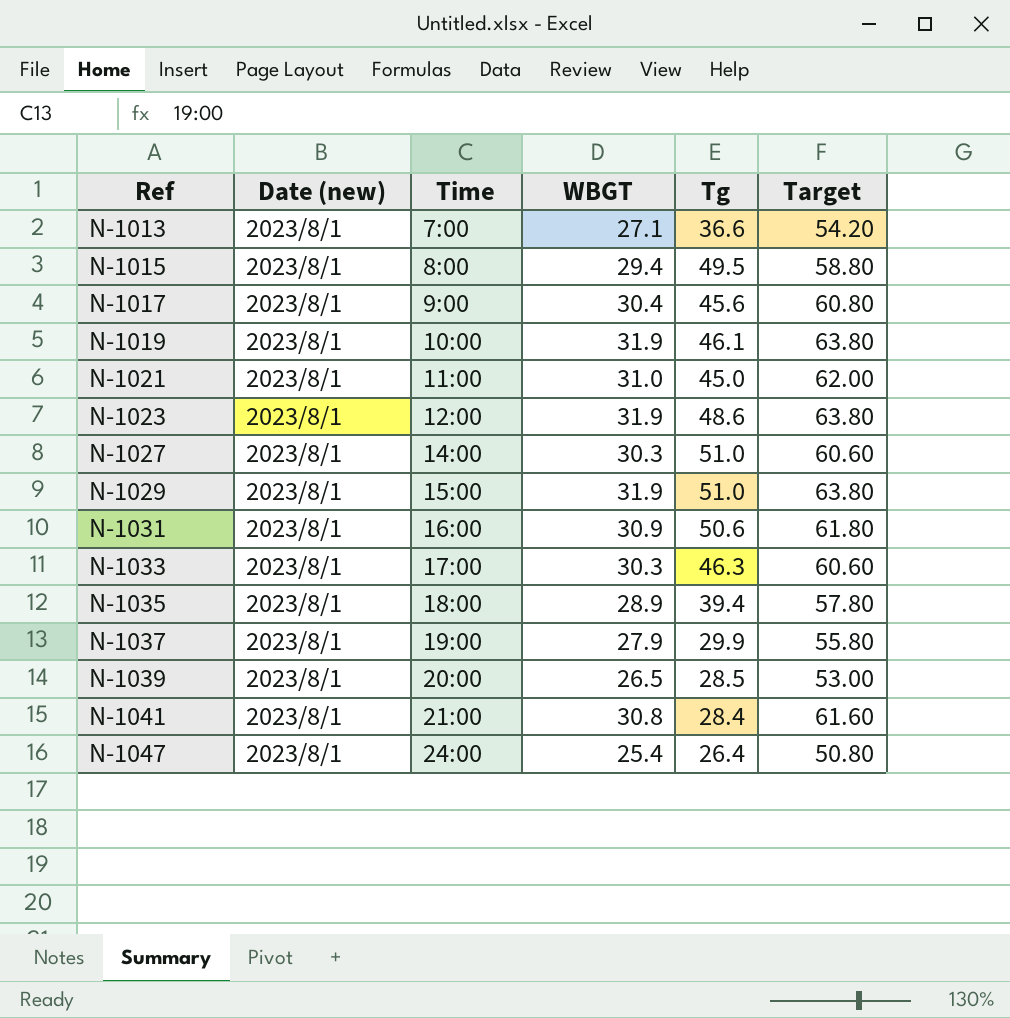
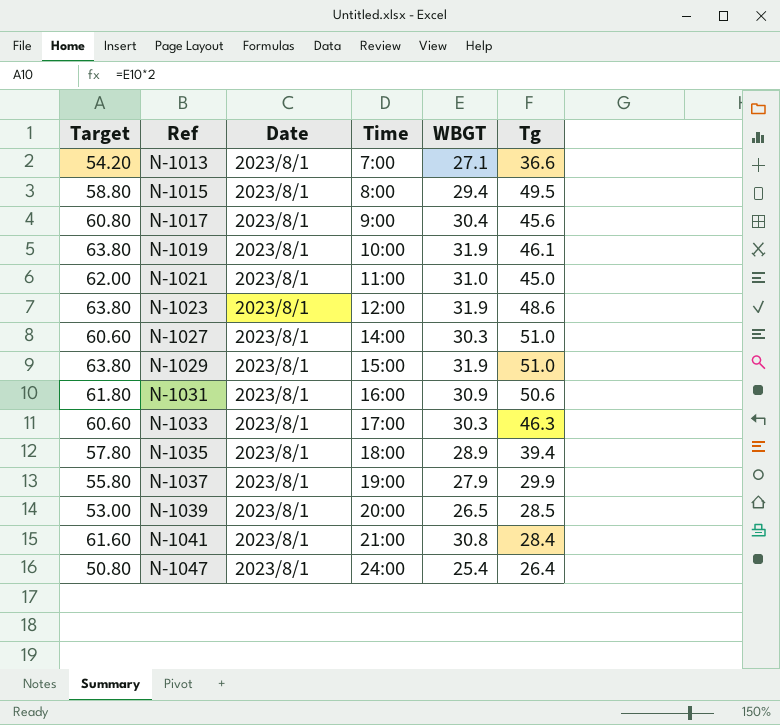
column Target | position: 6 -> 1
column name: Date (new) -> Date

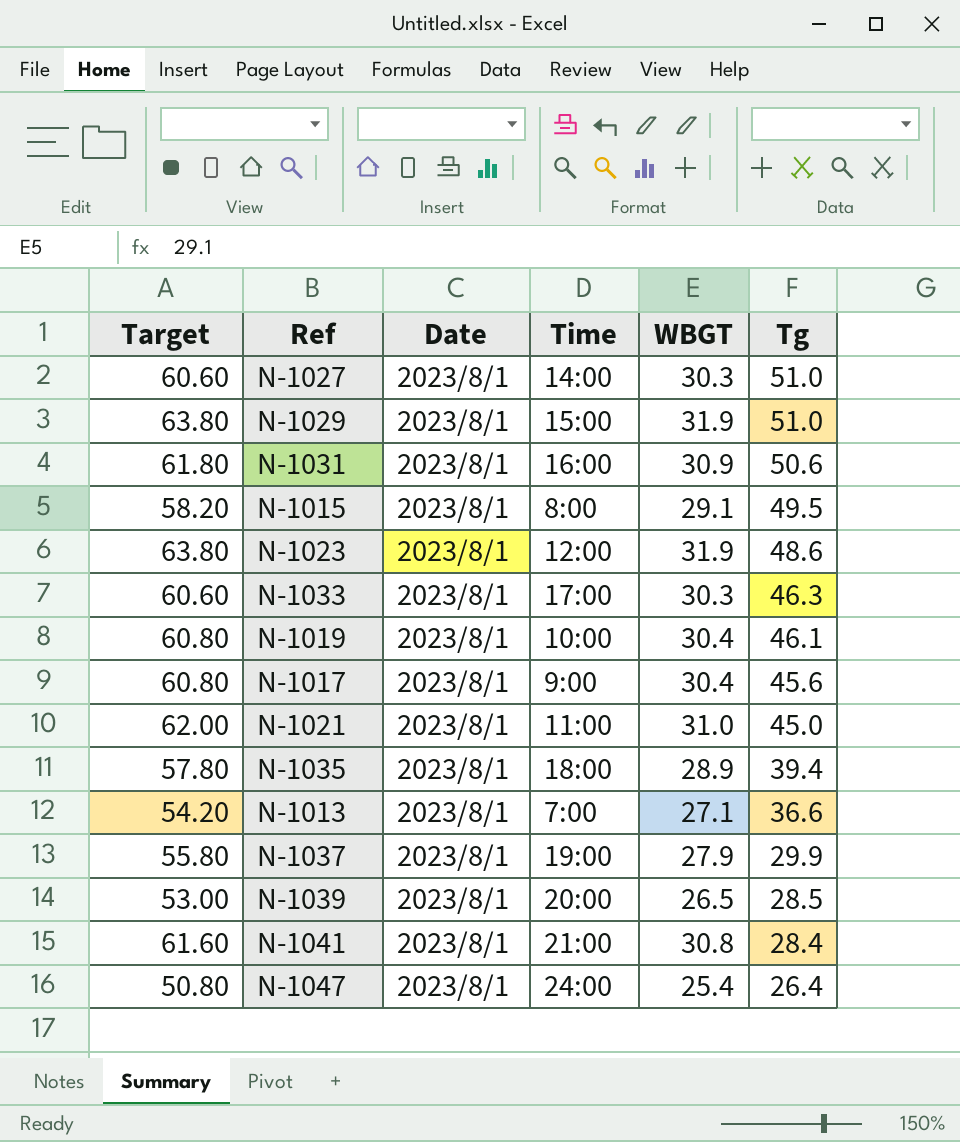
row order: Ref ascending -> Tg descending
N-1015 | Target: 58.80 -> 58.20
N-1015 | WBGT: 29.4 -> 29.1
N-1019 | Target: 63.80 -> 60.80
N-1019 | WBGT: 31.9 -> 30.4

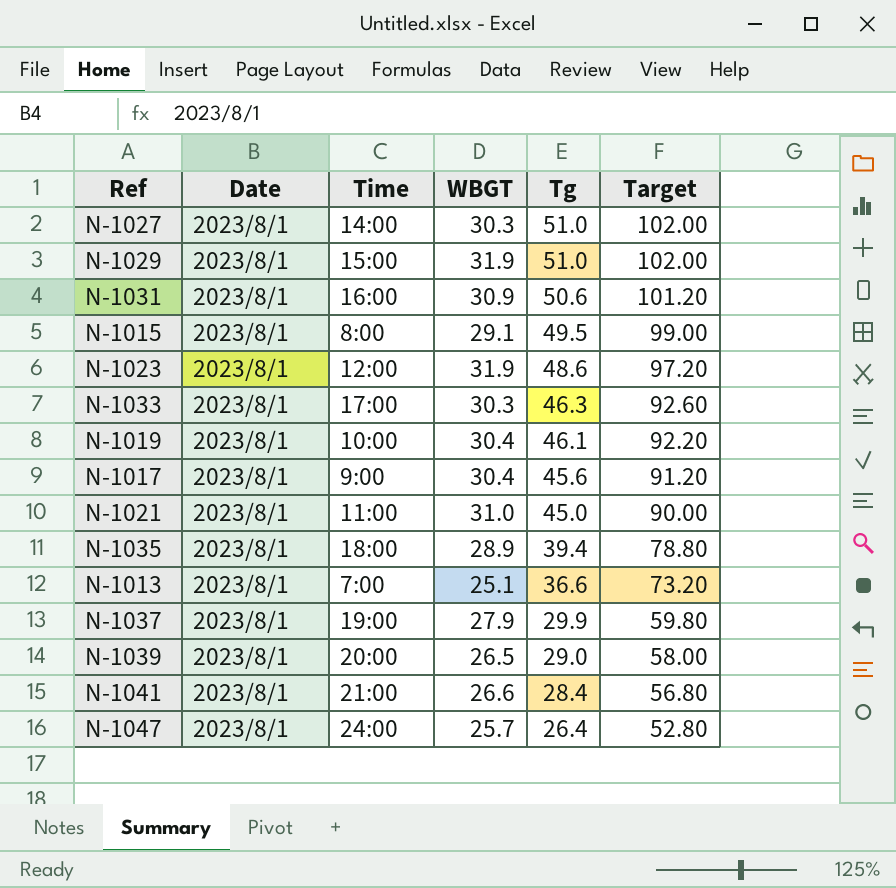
column Target | formula: [WBGT] * 2 -> [Tg] * 2
column Target | position: 1 -> 6
N-1013 | WBGT: 27.1 -> 25.1
N-1039 | Tg: 28.5 -> 29.0
N-1041 | WBGT: 30.8 -> 26.6
N-1047 | WBGT: 25.4 -> 25.7

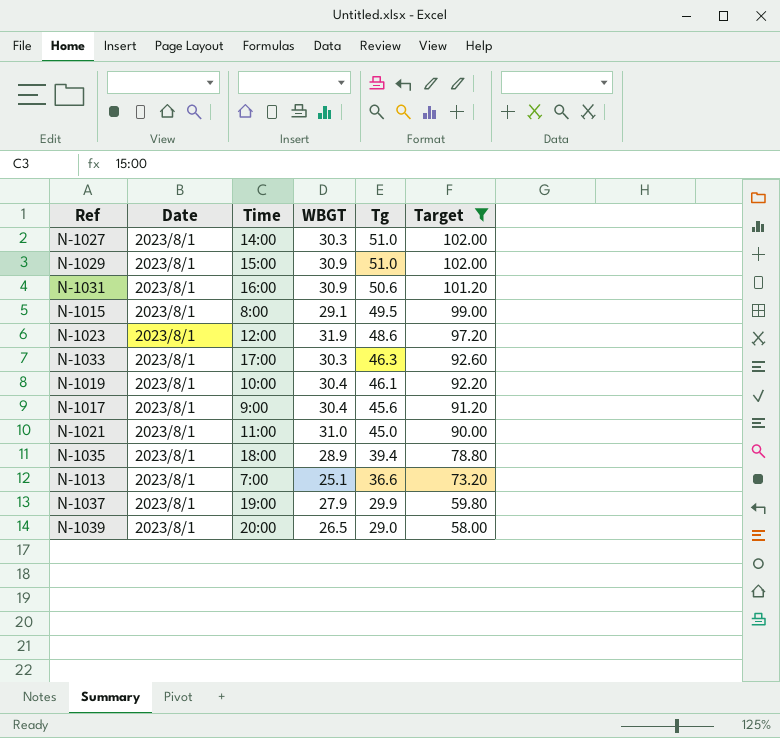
filter: none -> Target >= 58.00
N-1029 | WBGT: 31.9 -> 30.9

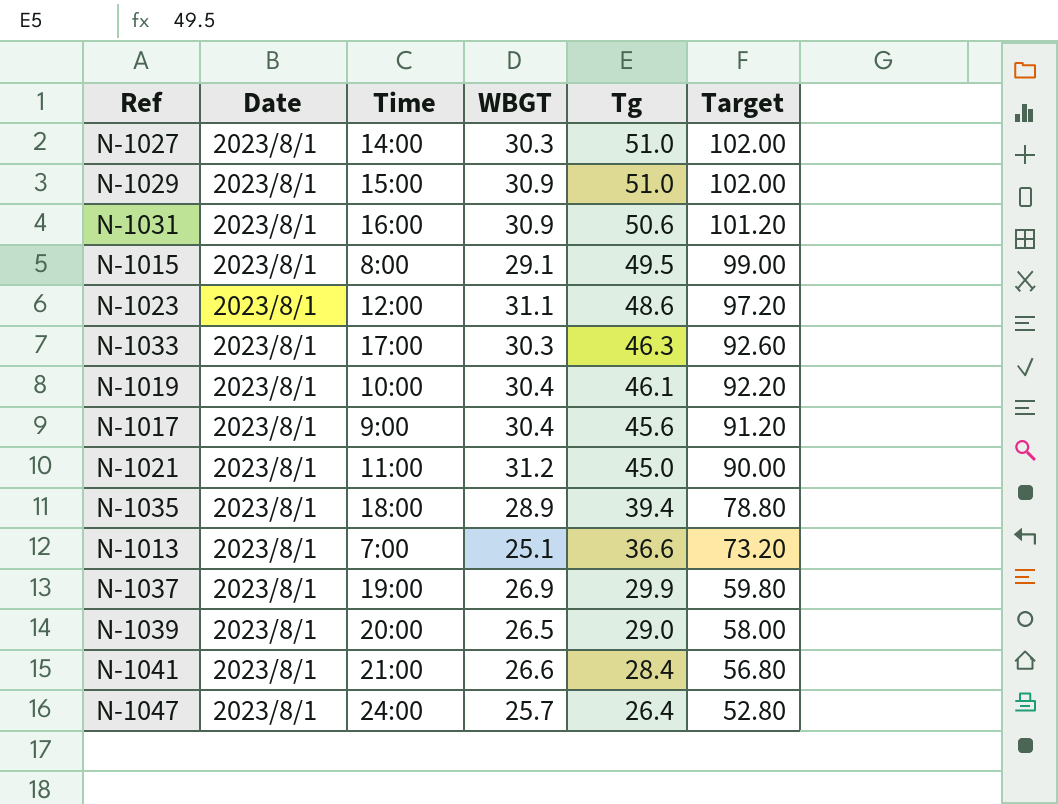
filter: Target >= 58.00 -> none
N-1023 | WBGT: 31.9 -> 31.1
N-1021 | WBGT: 31.0 -> 31.2
N-1037 | WBGT: 27.9 -> 26.9

